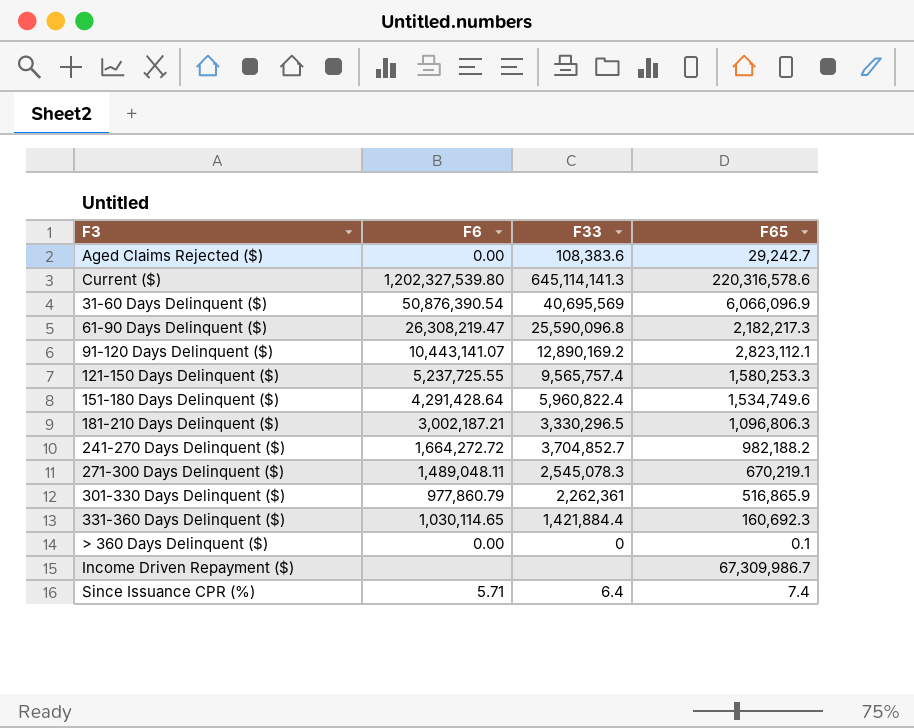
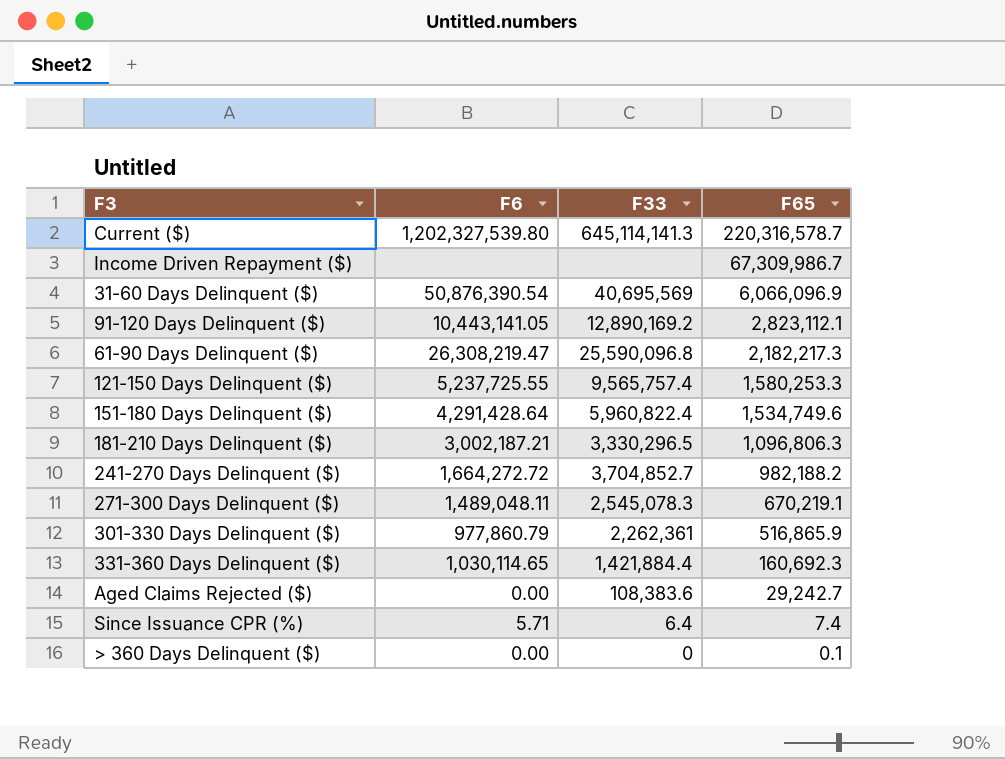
row order: none -> F65 descending
Current ($) | F65: 220,316,578.6 -> 220,316,578.7
91-120 Days Delinquent ($) | F6: 10,443,141.07 -> 10,443,141.05

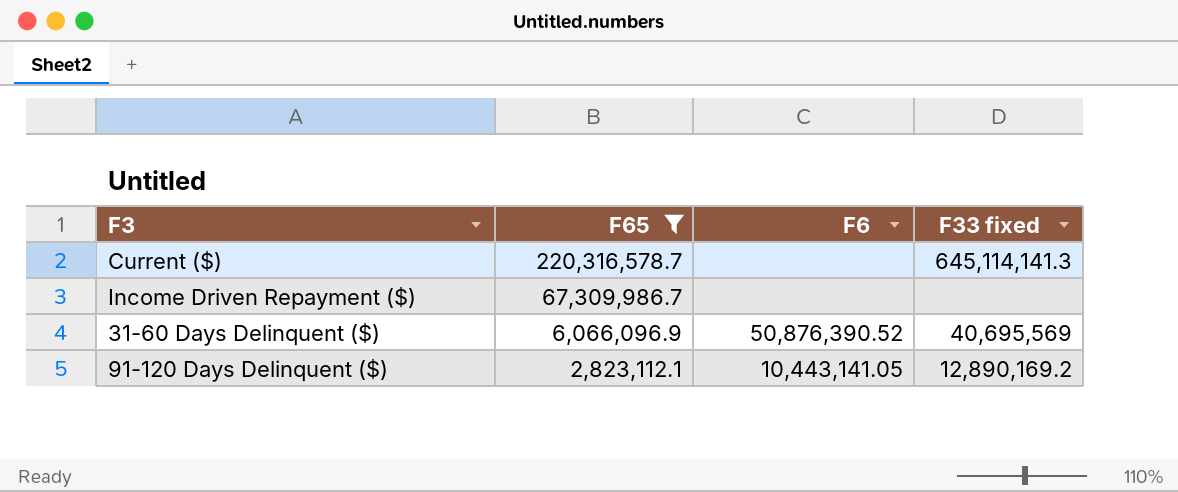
filter: none -> F65 >= 2,823,112.1
column F65 | position: 4 -> 2
column name: F33 -> F33 fixed
Current ($) | F6: 1,202,327,539.80 -> none
31-60 Days Delinquent ($) | F6: 50,876,390.54 -> 50,876,390.52

